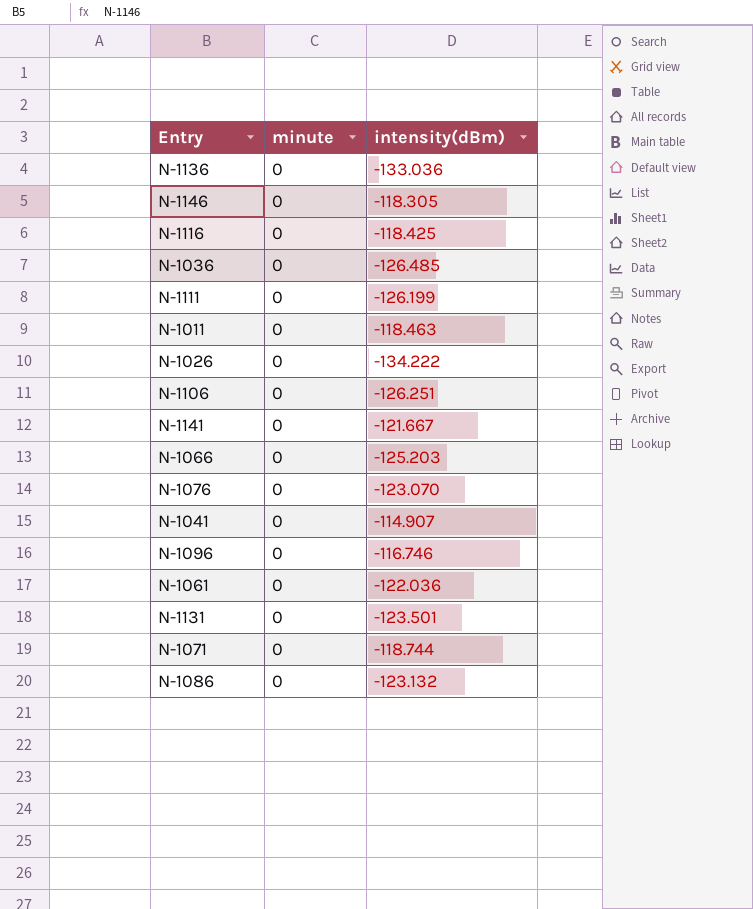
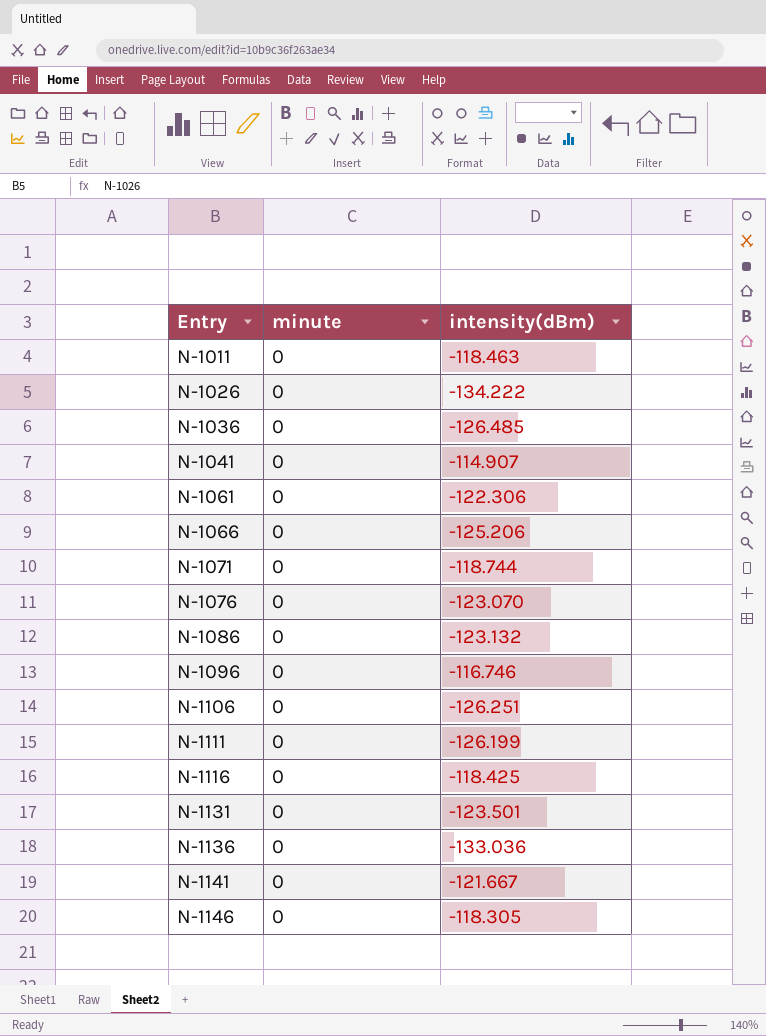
row order: none -> Entry ascending
N-1061 | intensity(dBm): -122.036 -> -122.306
N-1066 | intensity(dBm): -125.203 -> -125.206

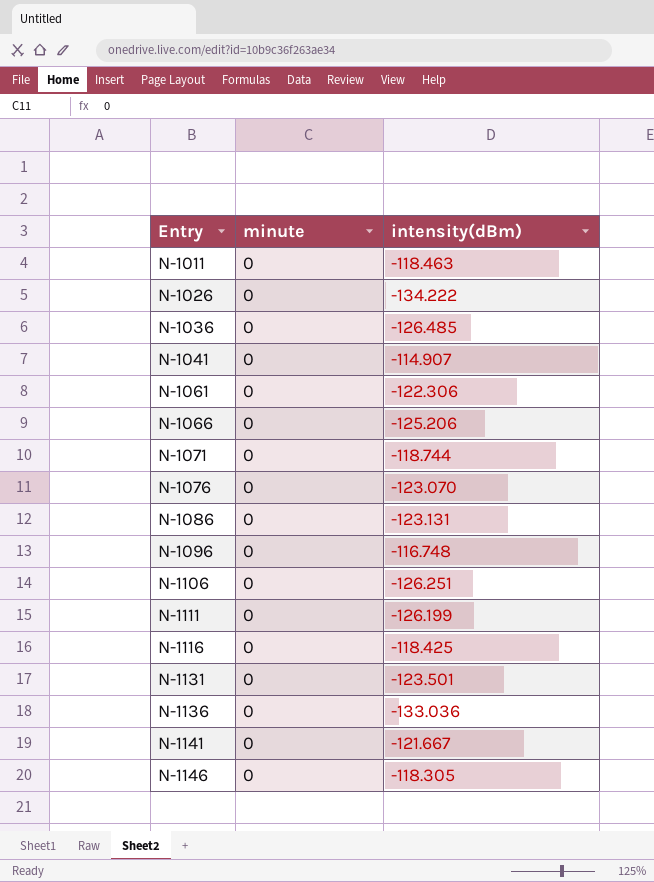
N-1086 | intensity(dBm): -123.132 -> -123.131
N-1096 | intensity(dBm): -116.746 -> -116.748

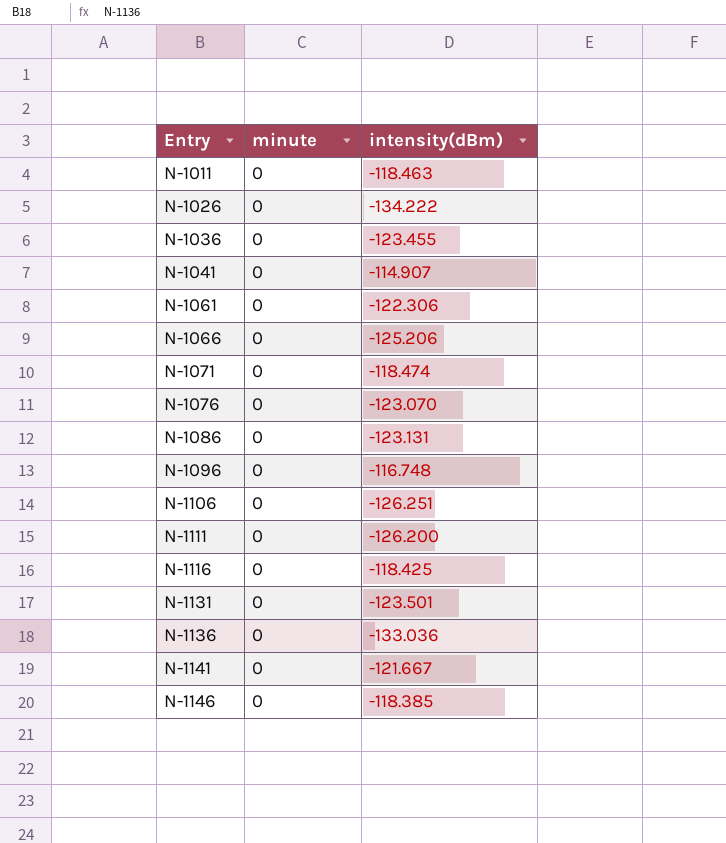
N-1036 | intensity(dBm): -126.485 -> -123.455
N-1071 | intensity(dBm): -118.744 -> -118.474
N-1111 | intensity(dBm): -126.199 -> -126.200
N-1146 | intensity(dBm): -118.305 -> -118.385

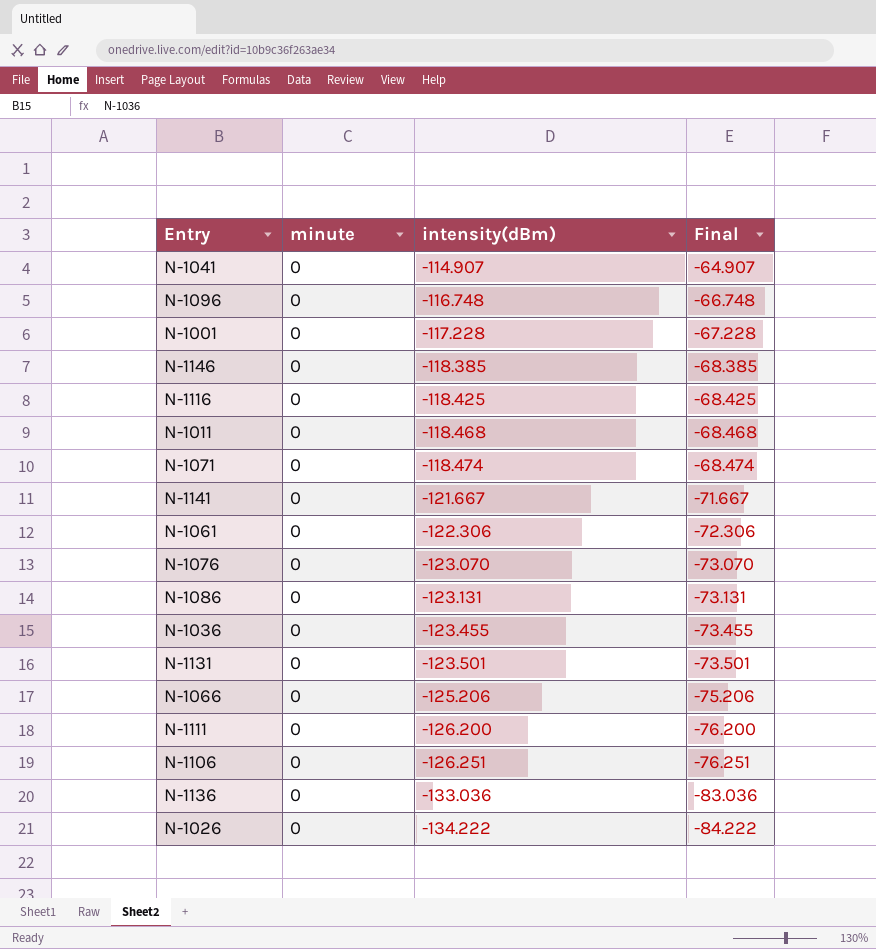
row order: Entry ascending -> intensity(dBm) descending
column Final | formula: none -> [intensity(dBm)] + 50
row N-1001: none -> 0 | -117.228 | -67.228
N-1011 | intensity(dBm): -118.463 -> -118.468

